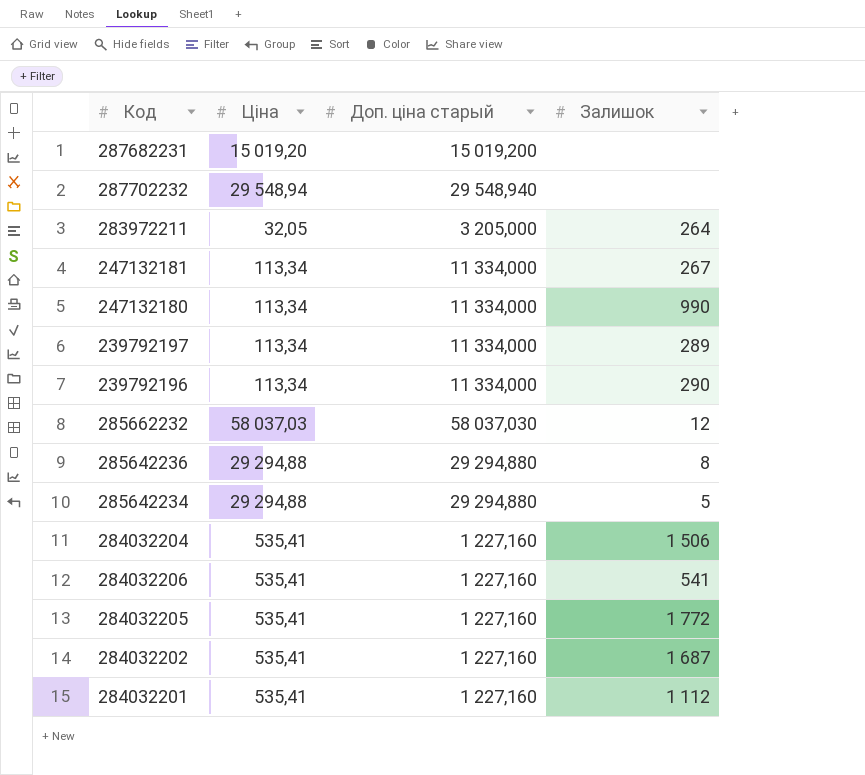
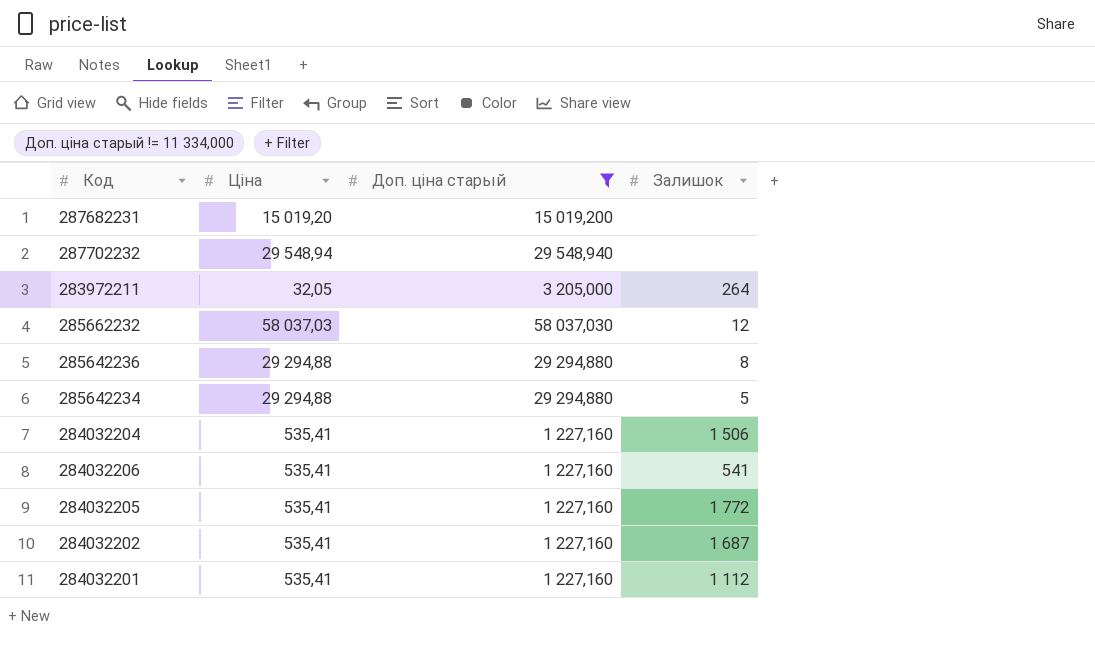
filter: none -> Доп. ціна старый != 11 334,000

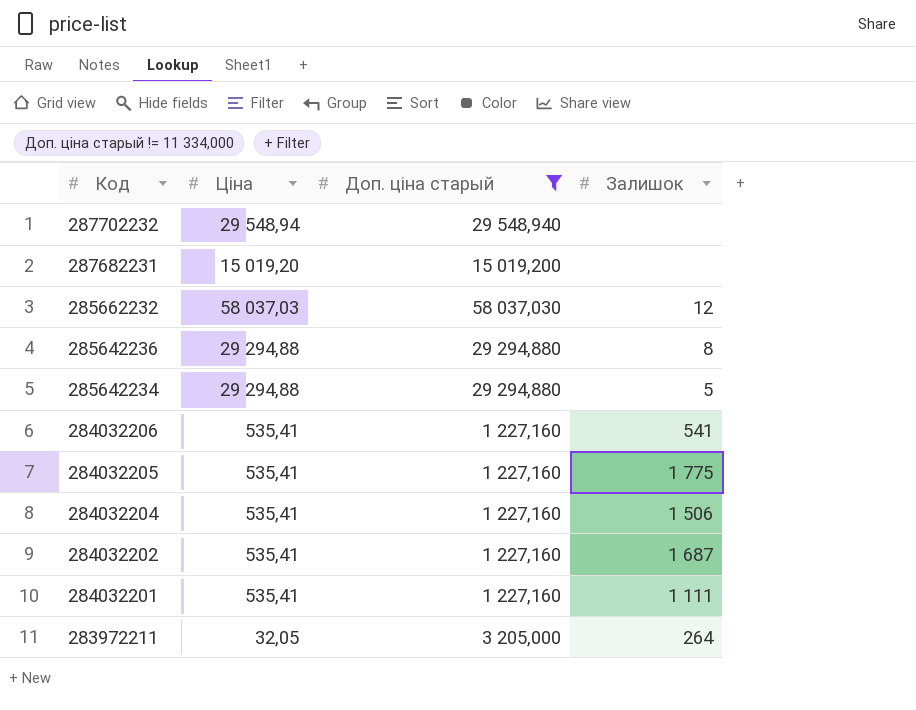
row order: none -> Код descending
284032205 | Залишок: 1 772 -> 1 775
284032201 | Залишок: 1 112 -> 1 111

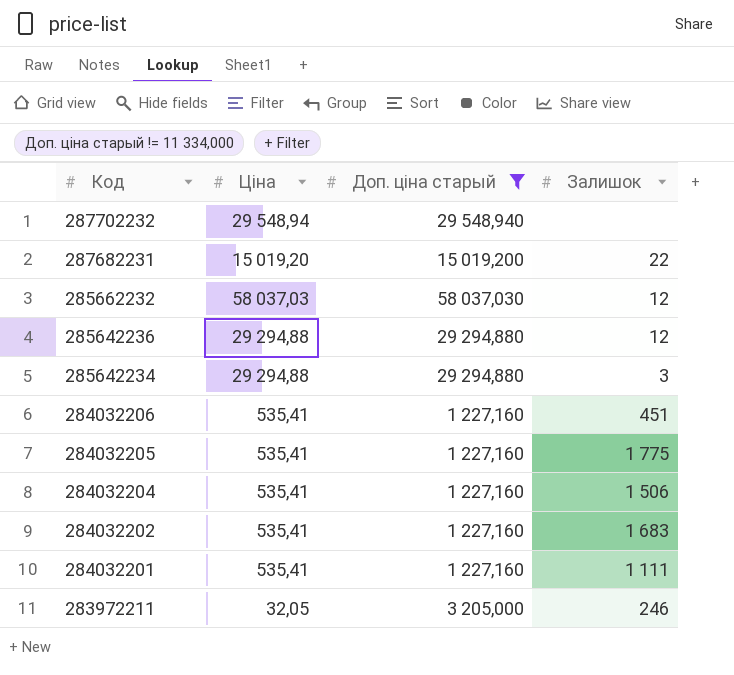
287682231 | Залишок: none -> 22
285642236 | Залишок: 8 -> 12
285642234 | Залишок: 5 -> 3
284032206 | Залишок: 541 -> 451
284032202 | Залишок: 1 687 -> 1 683
283972211 | Залишок: 264 -> 246

